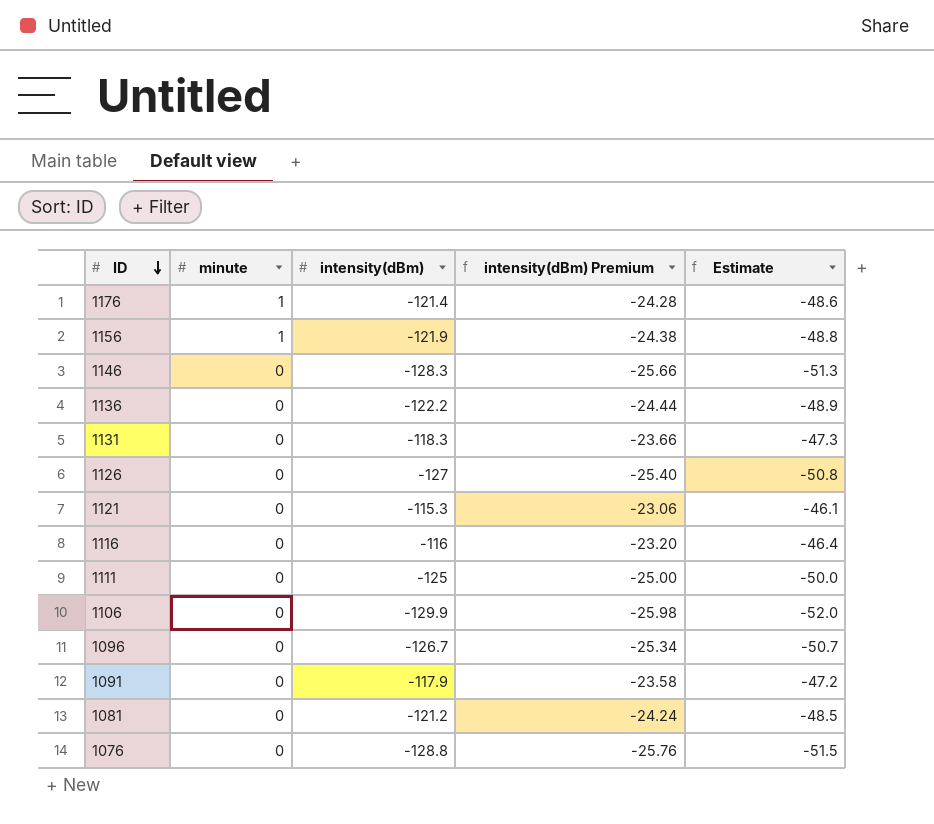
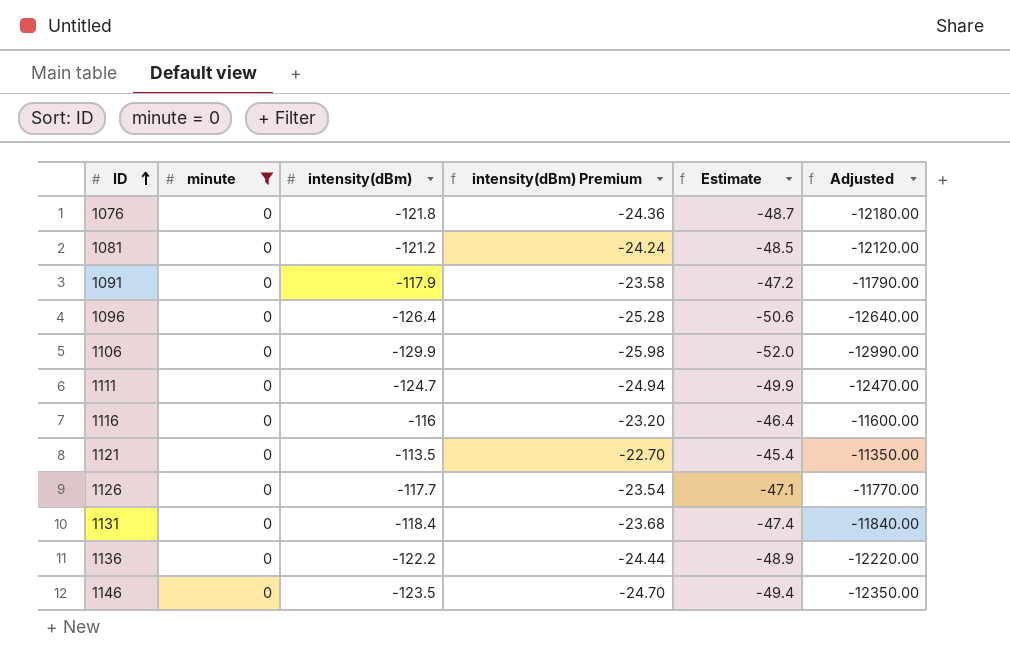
filter: none -> minute = 0
row order: ID descending -> ID ascending
column Adjusted | formula: none -> [intensity(dBm)] * 100
1076 | intensity(dBm): -128.8 -> -121.8
1076 | intensity(dBm) Premium: -25.76 -> -24.36
1076 | Estimate: -51.5 -> -48.7
1096 | intensity(dBm): -126.7 -> -126.4
1096 | intensity(dBm) Premium: -25.34 -> -25.28
1096 | Estimate: -50.7 -> -50.6
1111 | intensity(dBm): -125 -> -124.7
1111 | intensity(dBm) Premium: -25.00 -> -24.94
1111 | Estimate: -50.0 -> -49.9
1121 | intensity(dBm): -115.3 -> -113.5
1121 | intensity(dBm) Premium: -23.06 -> -22.70
1121 | Estimate: -46.1 -> -45.4
1126 | intensity(dBm): -127 -> -117.7
1126 | intensity(dBm) Premium: -25.40 -> -23.54
1126 | Estimate: -50.8 -> -47.1
1131 | intensity(dBm): -118.3 -> -118.4
1131 | intensity(dBm) Premium: -23.66 -> -23.68
1131 | Estimate: -47.3 -> -47.4
1146 | intensity(dBm): -128.3 -> -123.5
1146 | intensity(dBm) Premium: -25.66 -> -24.70
1146 | Estimate: -51.3 -> -49.4

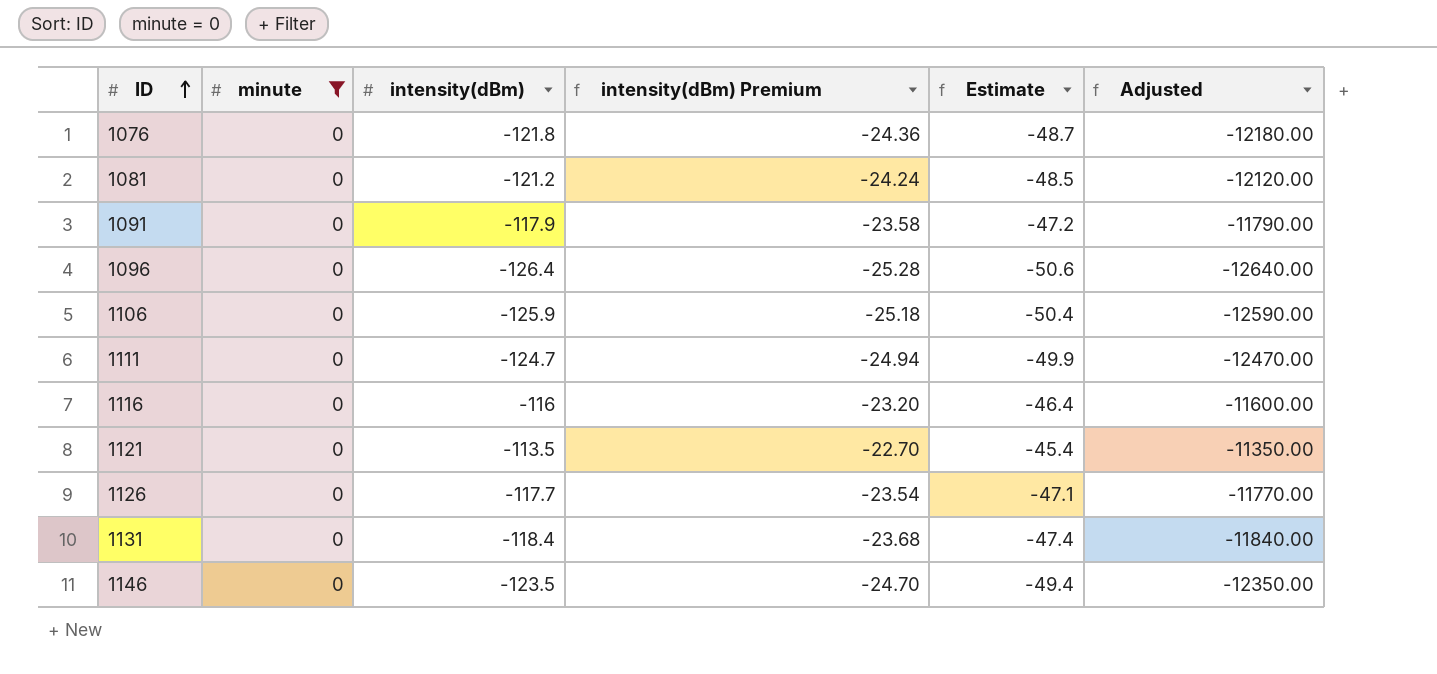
row 1136: 0 | -122.2 | -24.44 | -48.9 | -12220.00 -> none
1106 | intensity(dBm): -129.9 -> -125.9
1106 | intensity(dBm) Premium: -25.98 -> -25.18
1106 | Estimate: -52.0 -> -50.4
1106 | Adjusted: -12990.00 -> -12590.00

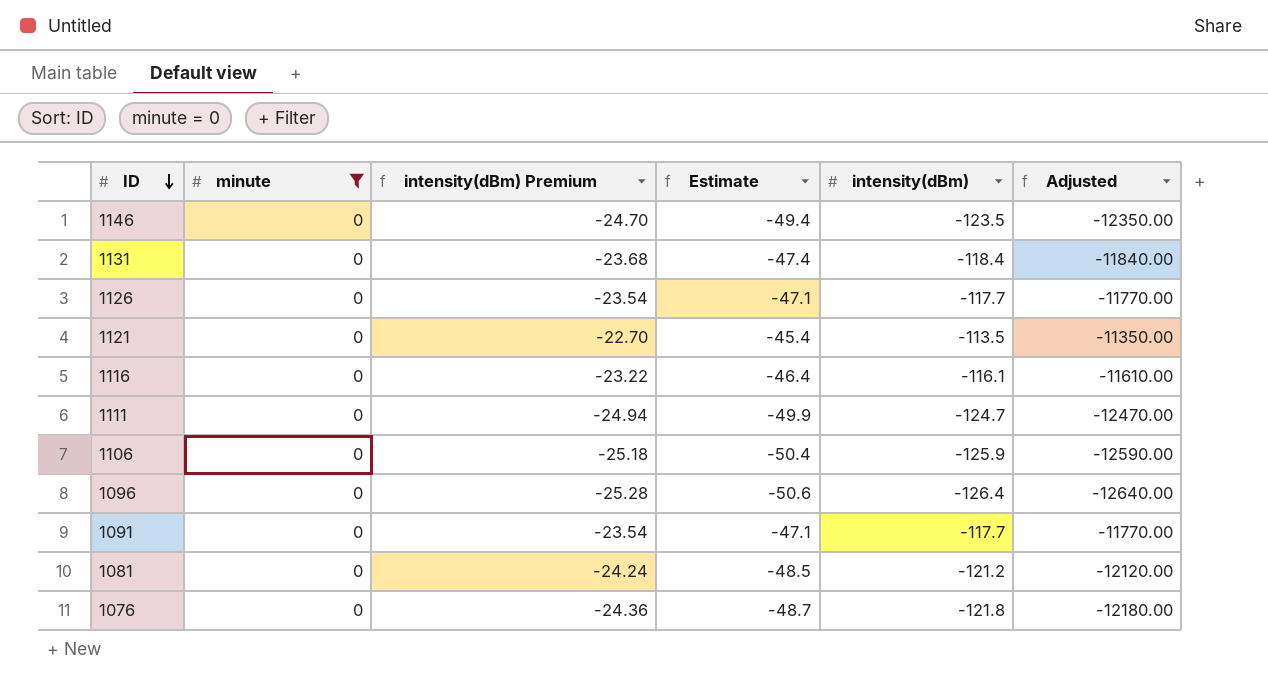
row order: ID ascending -> ID descending
column intensity(dBm) | position: 3 -> 5
1116 | intensity(dBm) Premium: -23.20 -> -23.22
1116 | intensity(dBm): -116 -> -116.1
1116 | Adjusted: -11600.00 -> -11610.00
1091 | intensity(dBm) Premium: -23.58 -> -23.54
1091 | Estimate: -47.2 -> -47.1
1091 | intensity(dBm): -117.9 -> -117.7
1091 | Adjusted: -11790.00 -> -11770.00

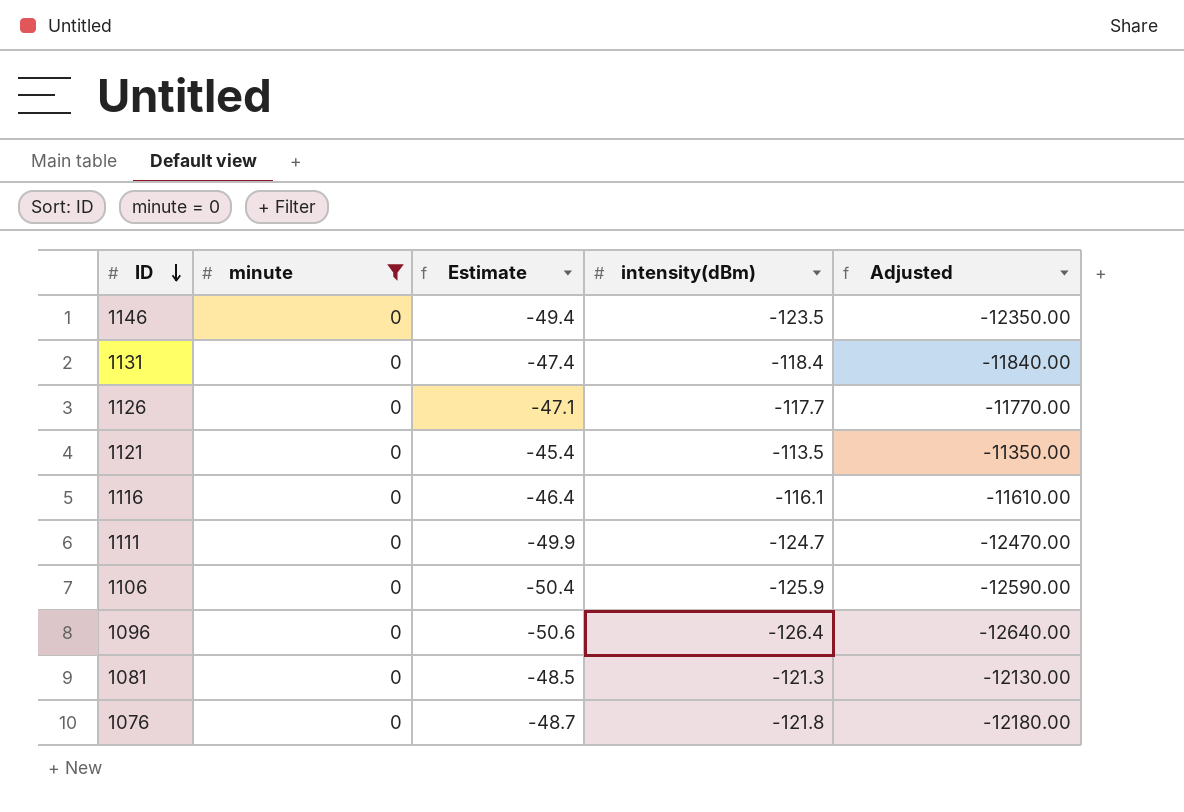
column intensity(dBm) Premium | formula: [intensity(dBm)] * 0.2 -> none
row 1091: 0 | -23.54 | -47.1 | -117.7 | -11770.00 -> none
1081 | intensity(dBm): -121.2 -> -121.3
1081 | Adjusted: -12120.00 -> -12130.00

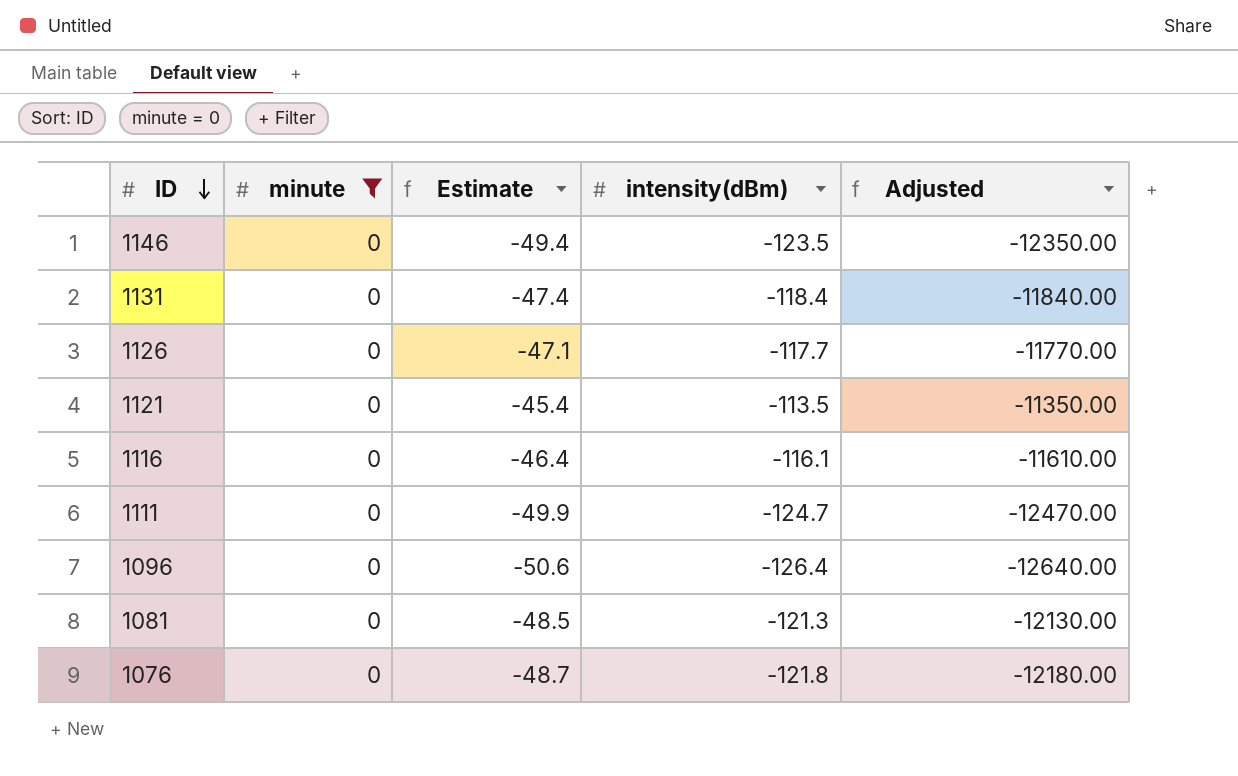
row 1106: 0 | -50.4 | -125.9 | -12590.00 -> none

